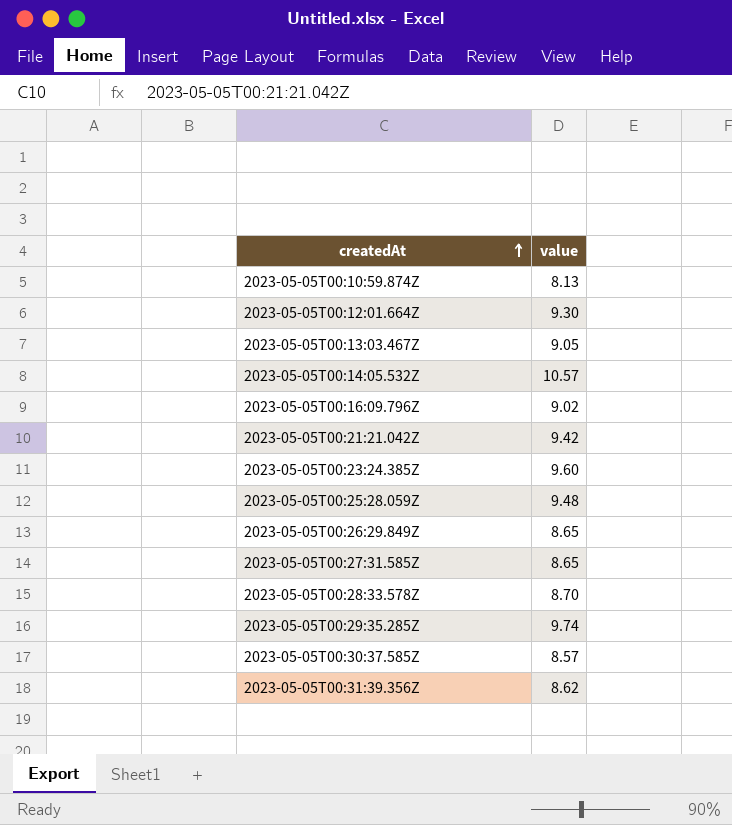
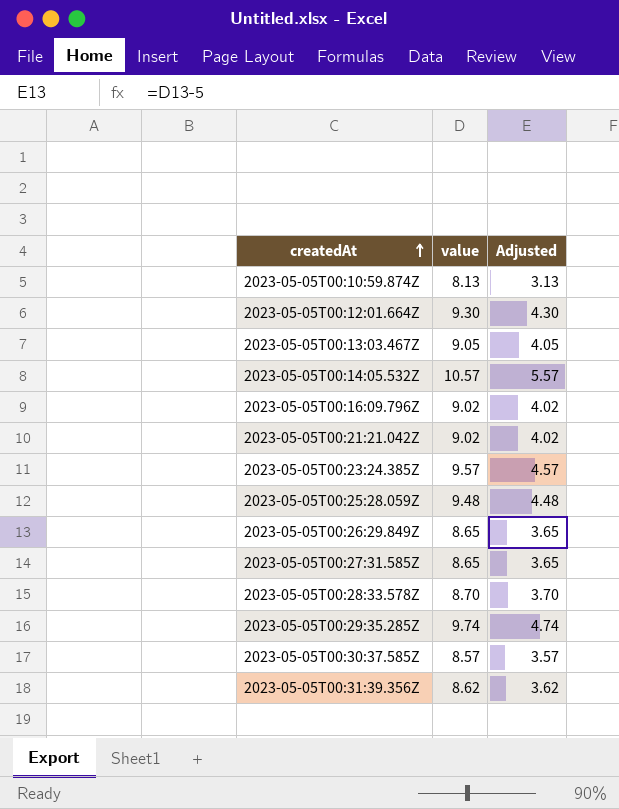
column Adjusted | formula: none -> [value] - 5
2023-05-05T00:21:21.042Z | value: 9.42 -> 9.02
2023-05-05T00:23:24.385Z | value: 9.60 -> 9.57

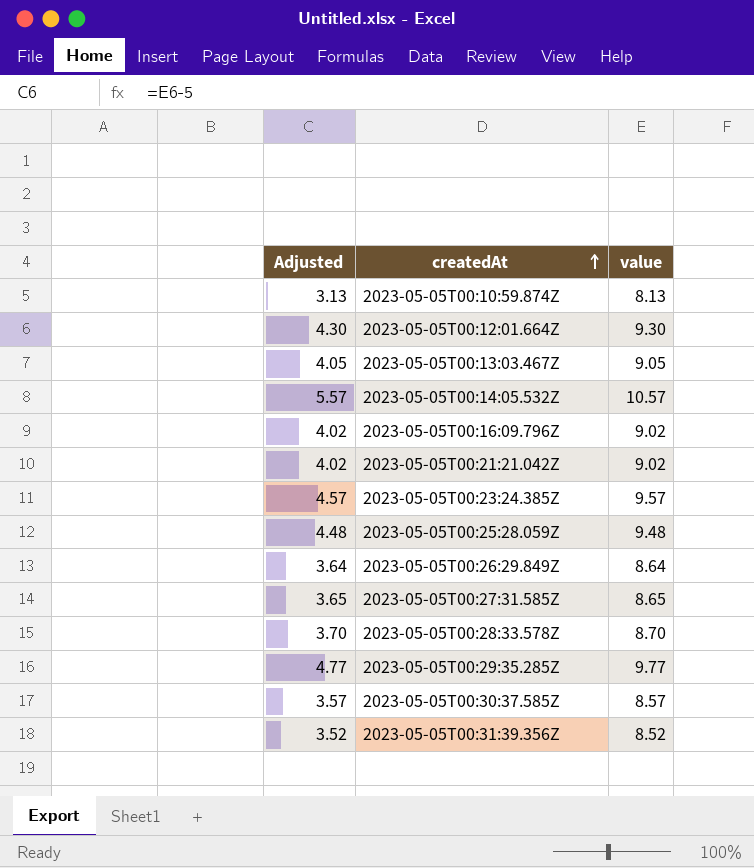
column Adjusted | position: 3 -> 1
2023-05-05T00:26:29.849Z | Adjusted: 3.65 -> 3.64
2023-05-05T00:26:29.849Z | value: 8.65 -> 8.64
2023-05-05T00:29:35.285Z | Adjusted: 4.74 -> 4.77
2023-05-05T00:29:35.285Z | value: 9.74 -> 9.77
2023-05-05T00:31:39.356Z | Adjusted: 3.62 -> 3.52
2023-05-05T00:31:39.356Z | value: 8.62 -> 8.52

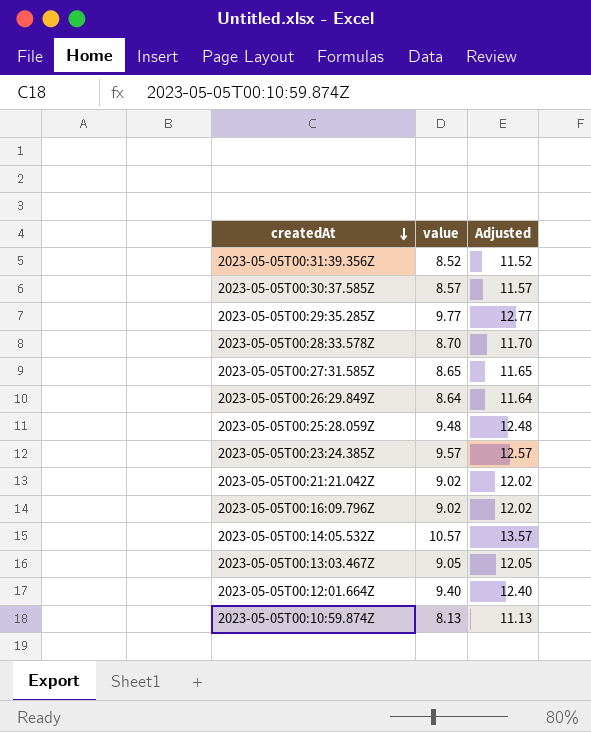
row order: createdAt ascending -> createdAt descending
column Adjusted | formula: [value] - 5 -> [value] + 3
column Adjusted | position: 1 -> 3
2023-05-05T00:12:01.664Z | value: 9.30 -> 9.40

